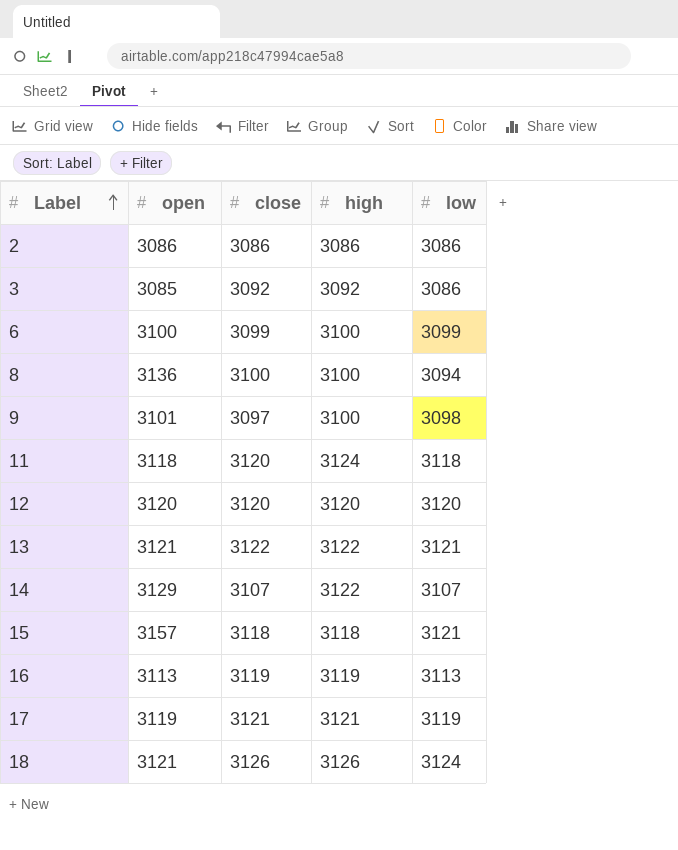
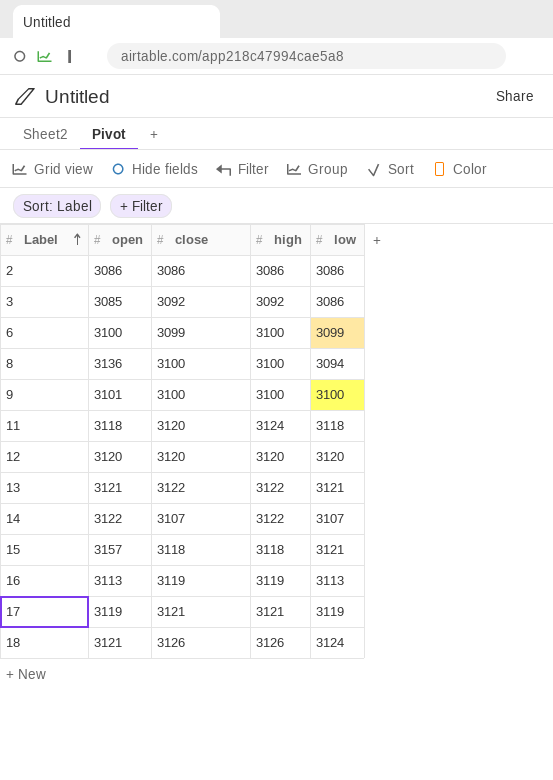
9 | close: 3097 -> 3100
9 | low: 3098 -> 3100
14 | open: 3129 -> 3122

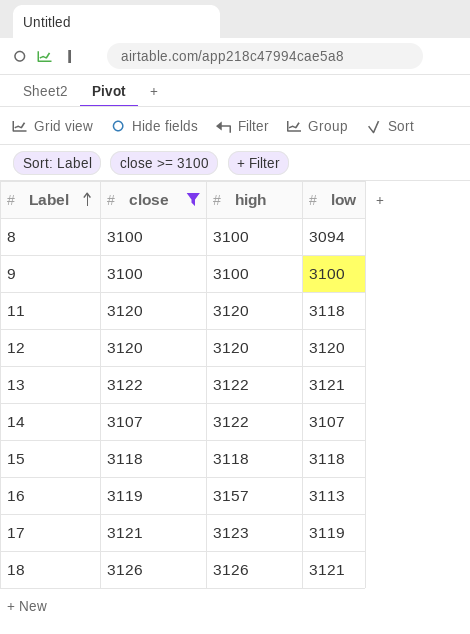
filter: none -> close >= 3100
column open | position: 2 -> none
11 | high: 3124 -> 3120
15 | low: 3121 -> 3118
16 | high: 3119 -> 3157
17 | high: 3121 -> 3123
18 | low: 3124 -> 3121

